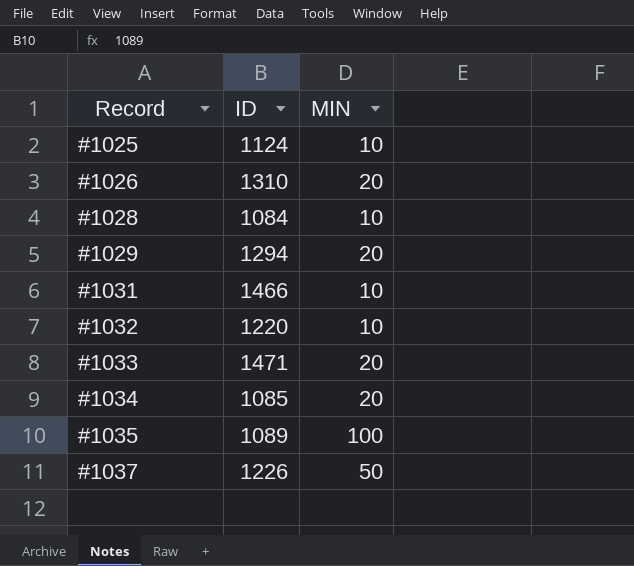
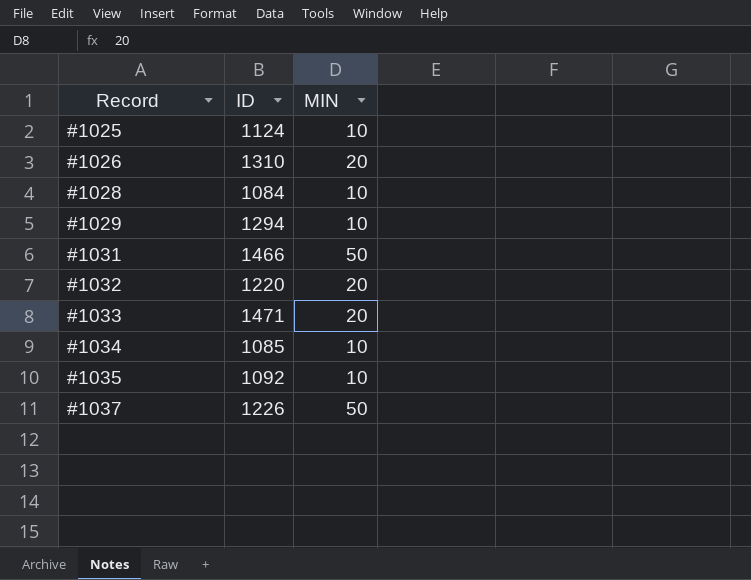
#1029 | MIN: 20 -> 10
#1031 | MIN: 10 -> 50
#1032 | MIN: 10 -> 20
#1034 | MIN: 20 -> 10
#1035 | ID: 1089 -> 1092
#1035 | MIN: 100 -> 10

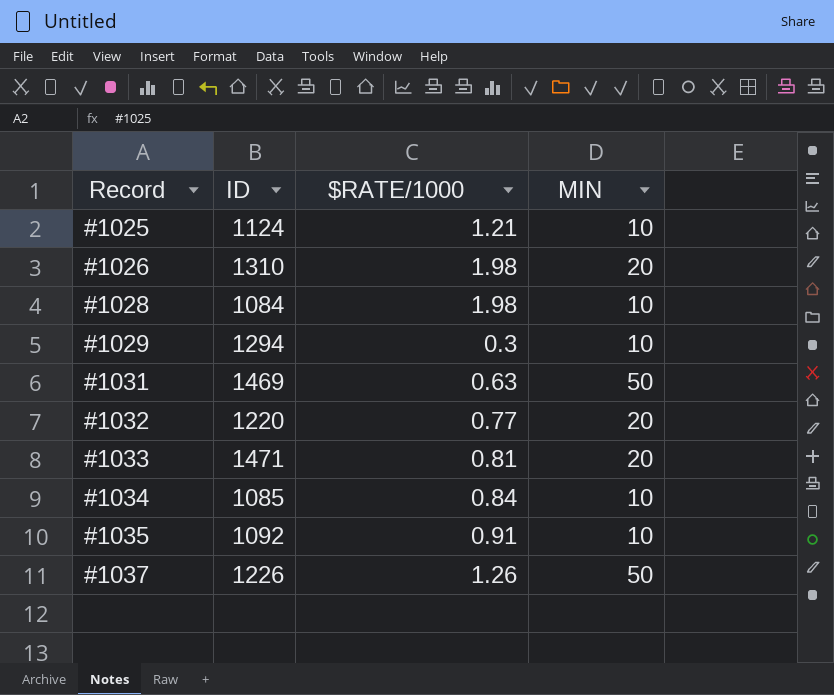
column $RATE/1000 | position: none -> 3
#1031 | ID: 1466 -> 1469

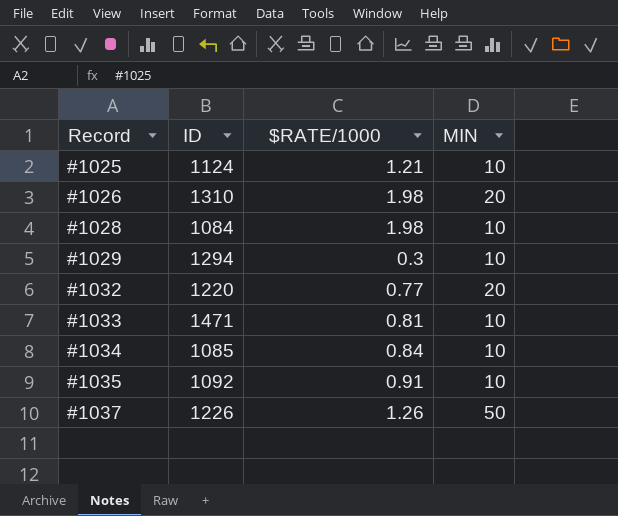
row #1031: 1469 | 0.63 | 50 -> none
#1033 | MIN: 20 -> 10

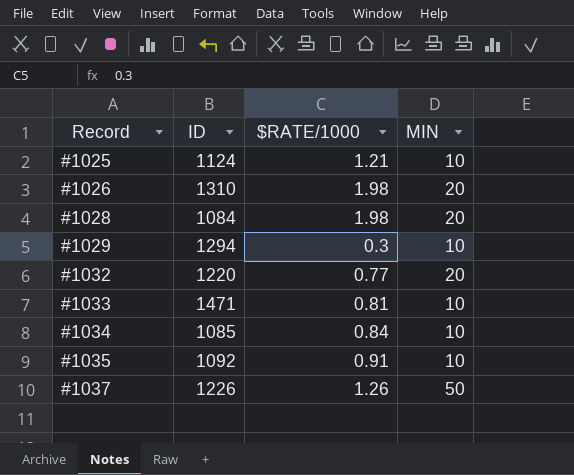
#1028 | MIN: 10 -> 20

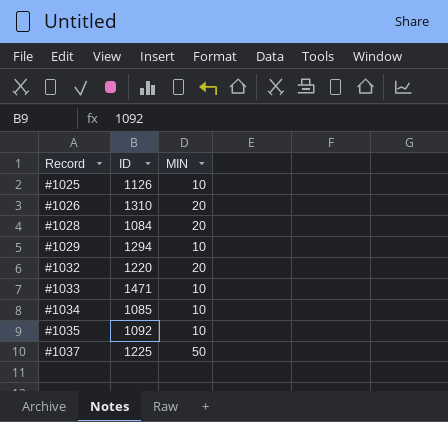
column $RATE/1000 | position: 3 -> none
#1025 | ID: 1124 -> 1126
#1037 | ID: 1226 -> 1225

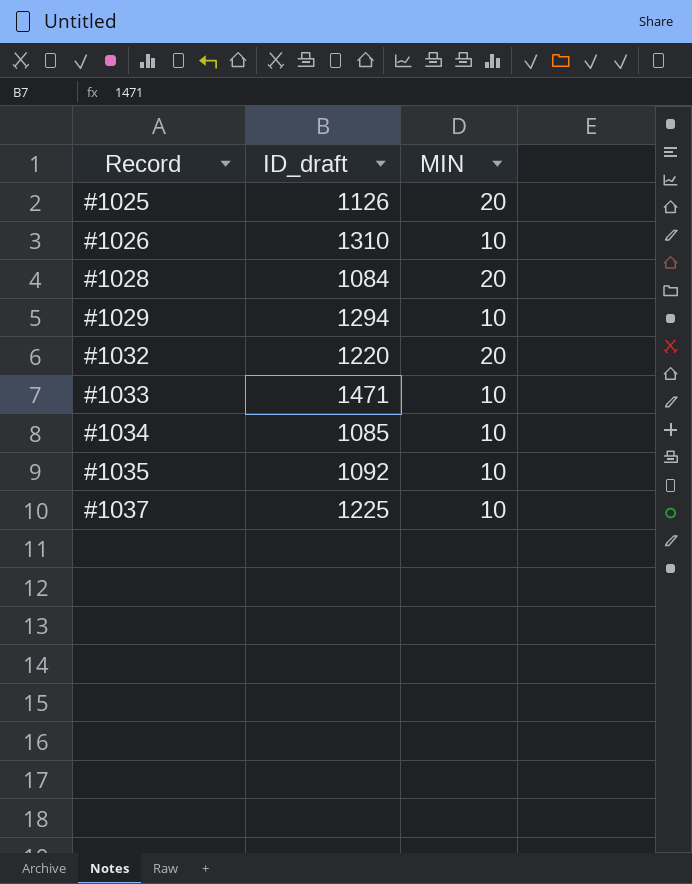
column name: ID -> ID_draft
#1025 | MIN: 10 -> 20
#1026 | MIN: 20 -> 10
#1037 | MIN: 50 -> 10

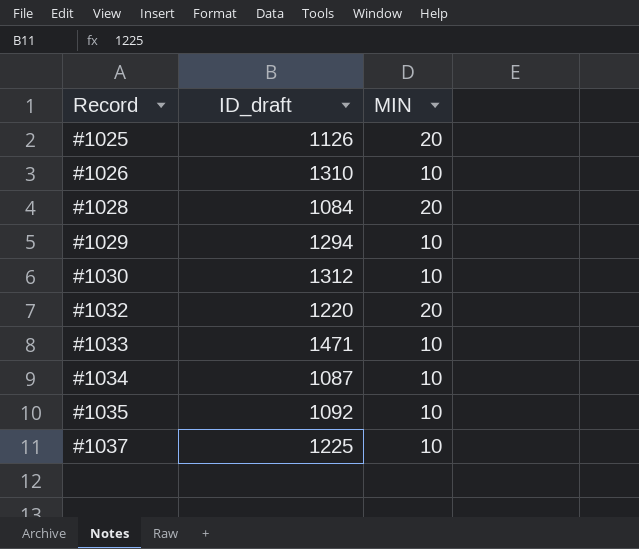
row #1030: none -> 1312 | 10
#1034 | ID_draft: 1085 -> 1087

